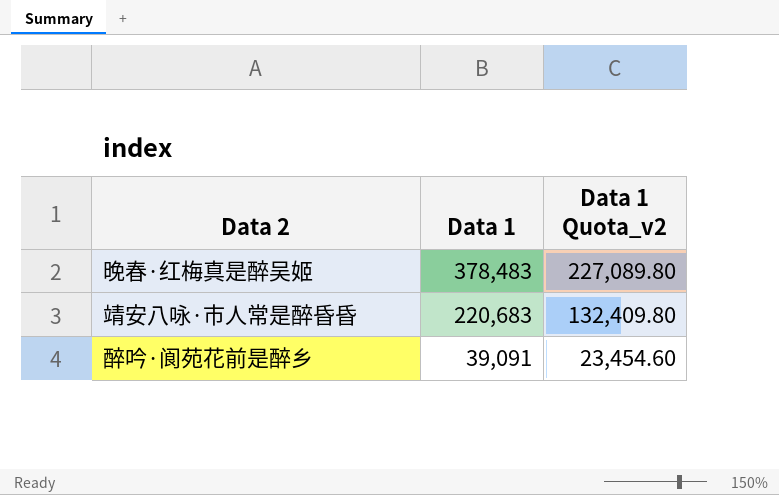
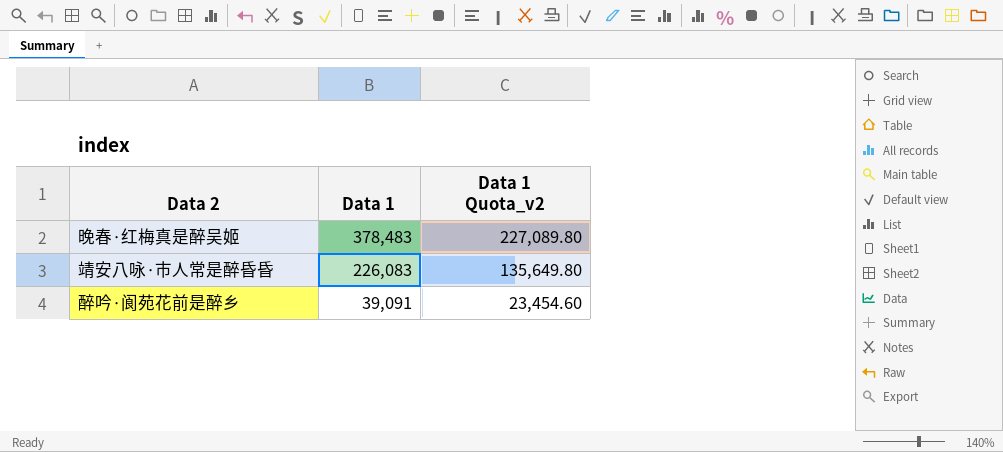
靖安八咏·市人常是醉昏昏 | Data 1: 220,683 -> 226,083
靖安八咏·市人常是醉昏昏 | Data 1 Quota_v2: 132,409.80 -> 135,649.80

